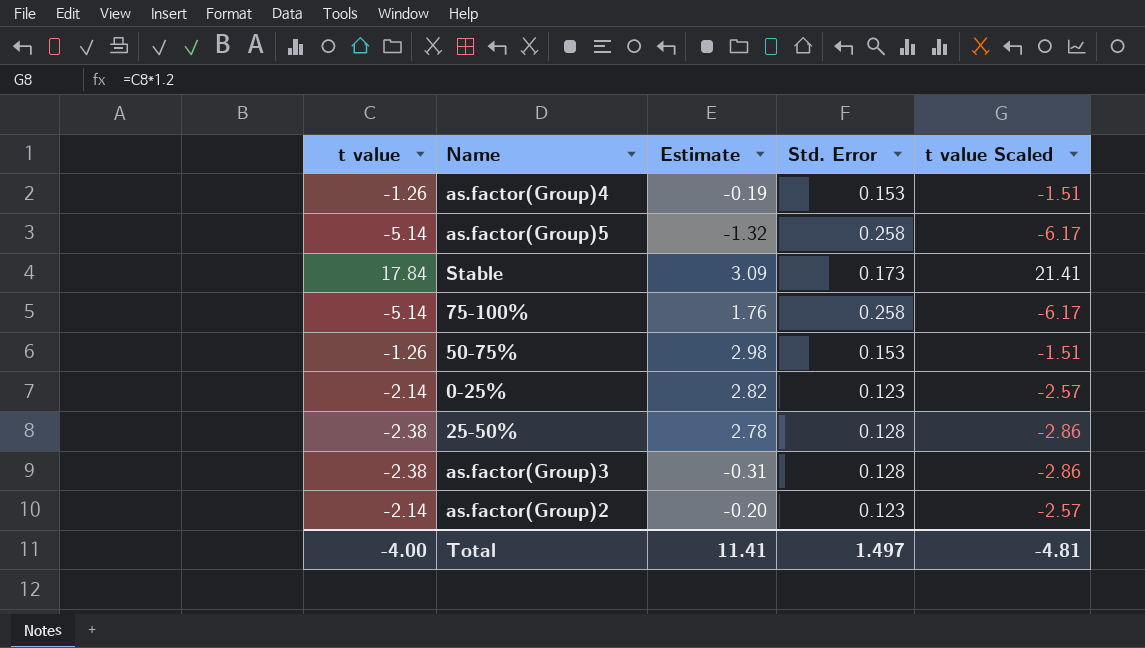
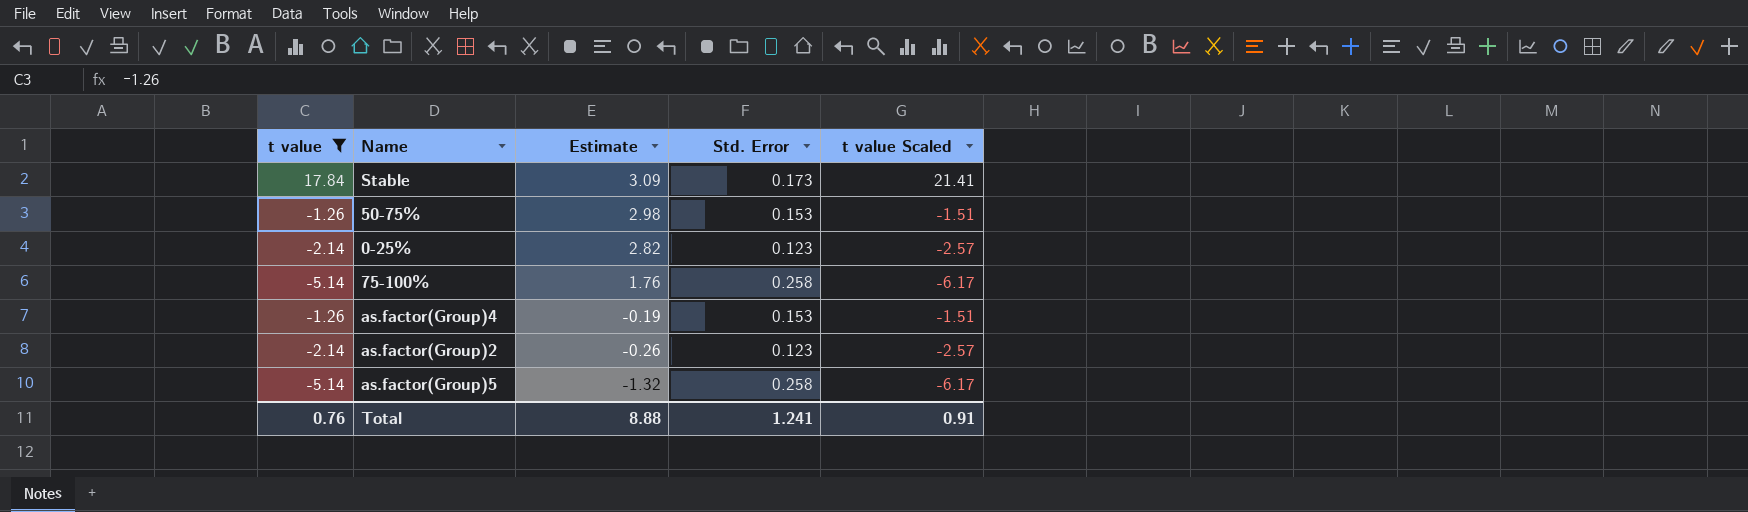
filter: none -> t value != -2.38
row order: none -> Estimate descending
as.factor(Group)2 | Estimate: -0.20 -> -0.26
Total | t value: -4.00 -> 0.76
Total | Estimate: 11.41 -> 8.88
Total | Std. Error: 1.497 -> 1.241
Total | t value Scaled: -4.81 -> 0.91

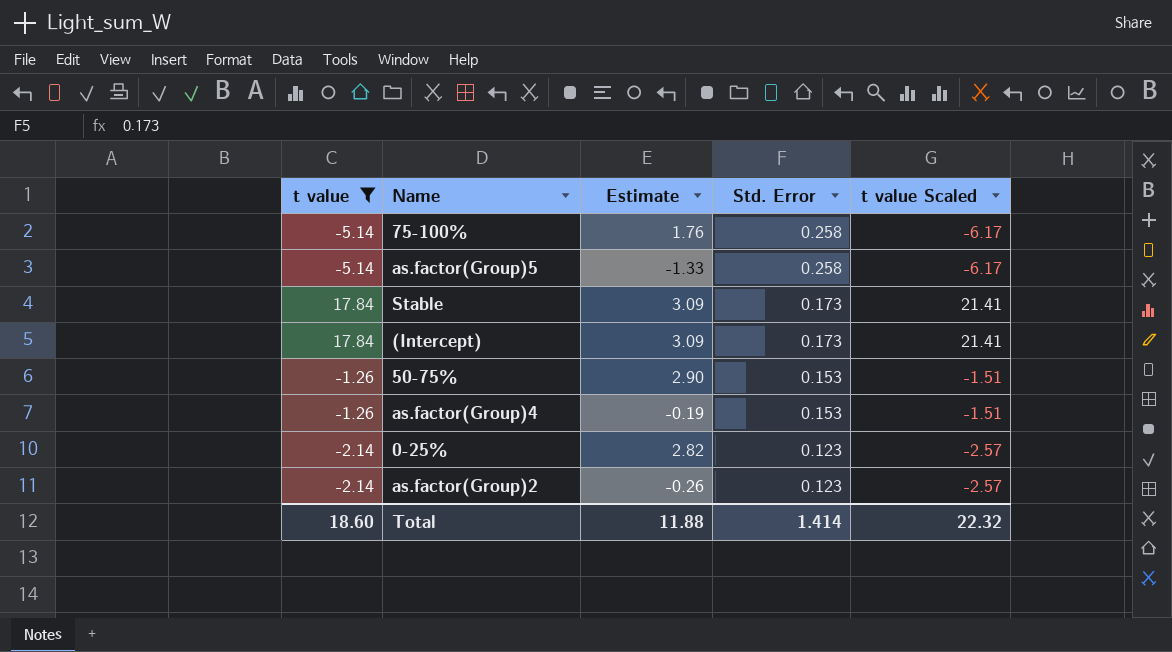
row order: Estimate descending -> Std. Error descending
as.factor(Group)5 | Estimate: -1.32 -> -1.33
row (Intercept): none -> 17.84 | 3.09 | 0.173 | 21.41
50-75% | Estimate: 2.98 -> 2.90
Total | t value: 0.76 -> 18.60
Total | Estimate: 8.88 -> 11.88
Total | Std. Error: 1.241 -> 1.414
Total | t value Scaled: 0.91 -> 22.32

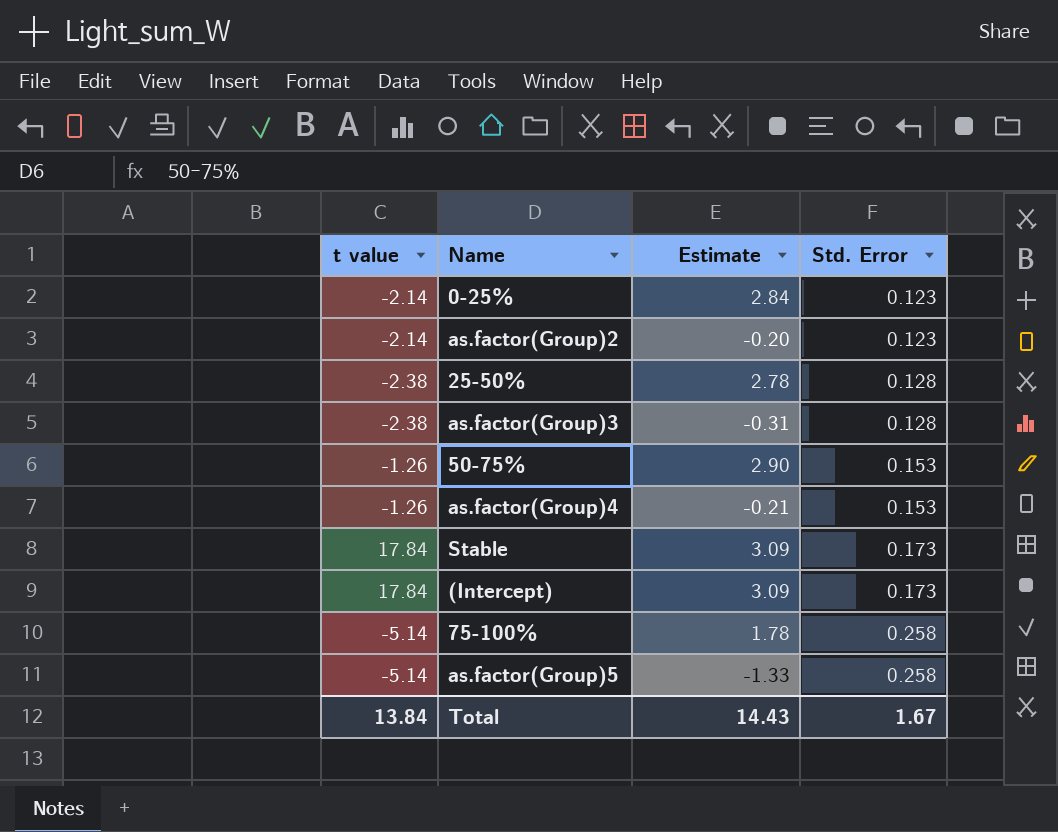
filter: t value != -2.38 -> none
row order: Std. Error descending -> Std. Error ascending
column t value Scaled | formula: [t value] * 1.2 -> none
0-25% | Estimate: 2.82 -> 2.84
as.factor(Group)2 | Estimate: -0.26 -> -0.20
as.factor(Group)4 | Estimate: -0.19 -> -0.21
75-100% | Estimate: 1.76 -> 1.78
Total | t value: 18.60 -> 13.84
Total | Estimate: 11.88 -> 14.43
Total | Std. Error: 1.414 -> 1.67

